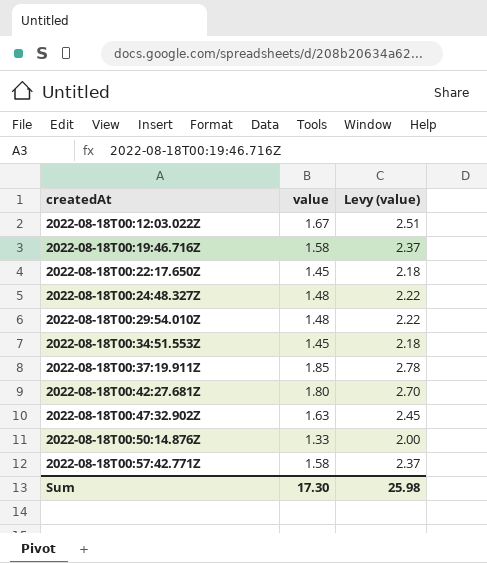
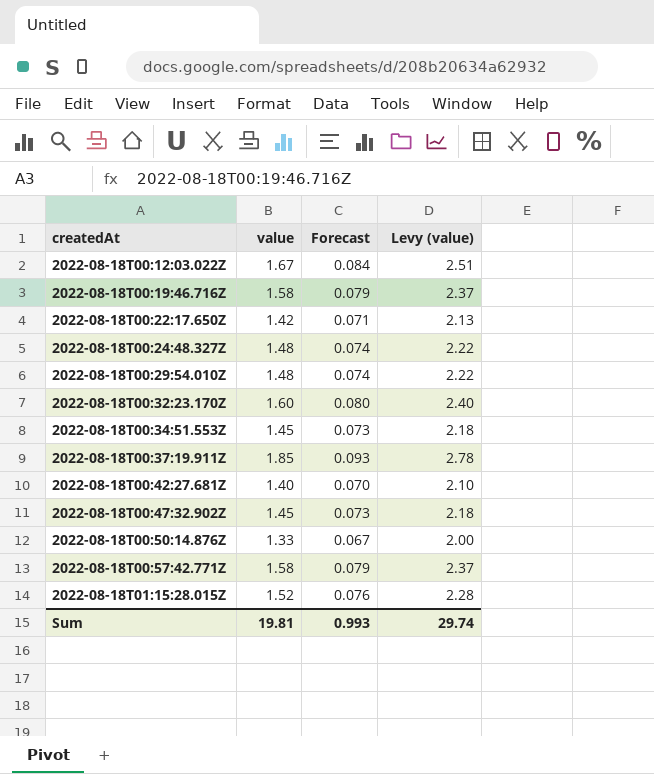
column Forecast | formula: none -> [value] * 0.05
2022-08-18T00:22:17.650Z | value: 1.45 -> 1.42
2022-08-18T00:22:17.650Z | Levy (value): 2.18 -> 2.13
row 2022-08-18T00:32:23.170Z: none -> 1.60 | 0.080 | 2.40
2022-08-18T00:42:27.681Z | value: 1.80 -> 1.40
2022-08-18T00:42:27.681Z | Levy (value): 2.70 -> 2.10
2022-08-18T00:47:32.902Z | value: 1.63 -> 1.45
2022-08-18T00:47:32.902Z | Levy (value): 2.45 -> 2.18
row 2022-08-18T01:15:28.015Z: none -> 1.52 | 0.076 | 2.28
Sum | value: 17.30 -> 19.81
Sum | Levy (value): 25.98 -> 29.74

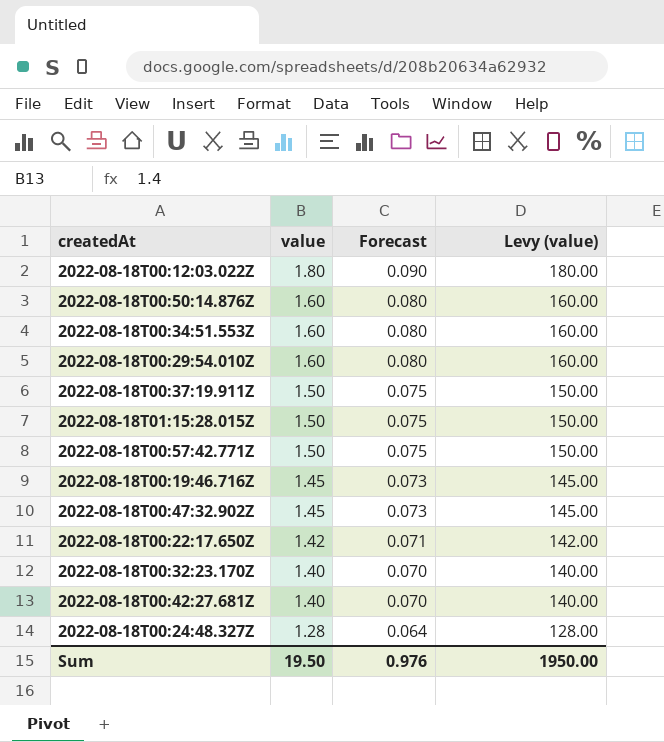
row order: createdAt ascending -> value descending
column Levy (value) | formula: [value] * 1.5 -> [value] * 100
2022-08-18T00:12:03.022Z | value: 1.67 -> 1.80
2022-08-18T00:12:03.022Z | Forecast: 0.084 -> 0.090
2022-08-18T00:50:14.876Z | value: 1.33 -> 1.60
2022-08-18T00:50:14.876Z | Forecast: 0.067 -> 0.080
2022-08-18T00:34:51.553Z | value: 1.45 -> 1.60
2022-08-18T00:34:51.553Z | Forecast: 0.073 -> 0.080
2022-08-18T00:29:54.010Z | value: 1.48 -> 1.60
2022-08-18T00:29:54.010Z | Forecast: 0.074 -> 0.080
2022-08-18T00:37:19.911Z | value: 1.85 -> 1.50
2022-08-18T00:37:19.911Z | Forecast: 0.093 -> 0.075
2022-08-18T01:15:28.015Z | value: 1.52 -> 1.50
2022-08-18T01:15:28.015Z | Forecast: 0.076 -> 0.075
2022-08-18T00:57:42.771Z | value: 1.58 -> 1.50
2022-08-18T00:57:42.771Z | Forecast: 0.079 -> 0.075
2022-08-18T00:19:46.716Z | value: 1.58 -> 1.45
2022-08-18T00:19:46.716Z | Forecast: 0.079 -> 0.073
2022-08-18T00:32:23.170Z | value: 1.60 -> 1.40
2022-08-18T00:32:23.170Z | Forecast: 0.080 -> 0.070
2022-08-18T00:24:48.327Z | value: 1.48 -> 1.28
2022-08-18T00:24:48.327Z | Forecast: 0.074 -> 0.064
Sum | value: 19.81 -> 19.50
Sum | Forecast: 0.993 -> 0.976
Sum | Levy (value): 29.74 -> 1950.00

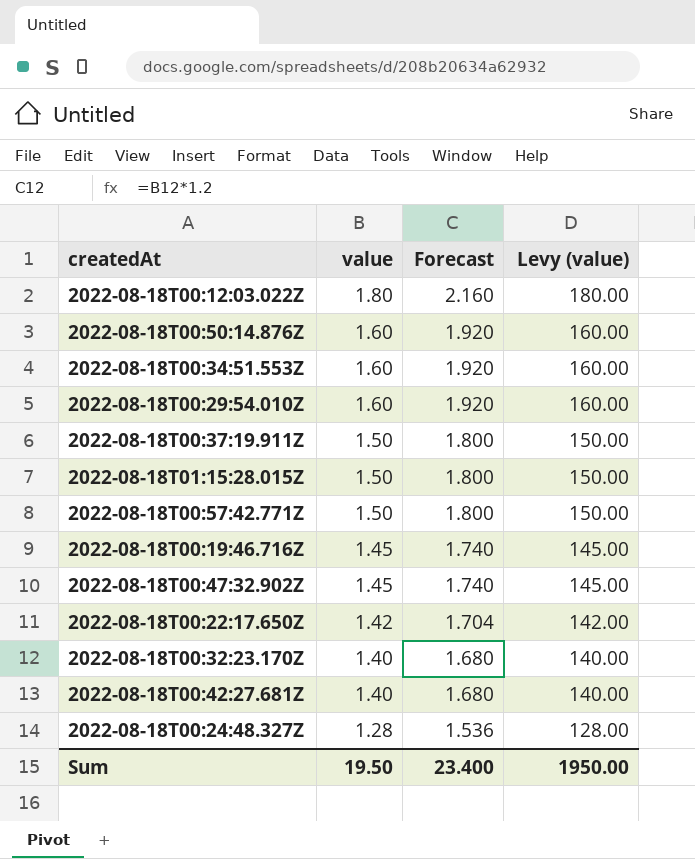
column Forecast | formula: [value] * 0.05 -> [value] * 1.2
Sum | Forecast: 0.976 -> 23.400

